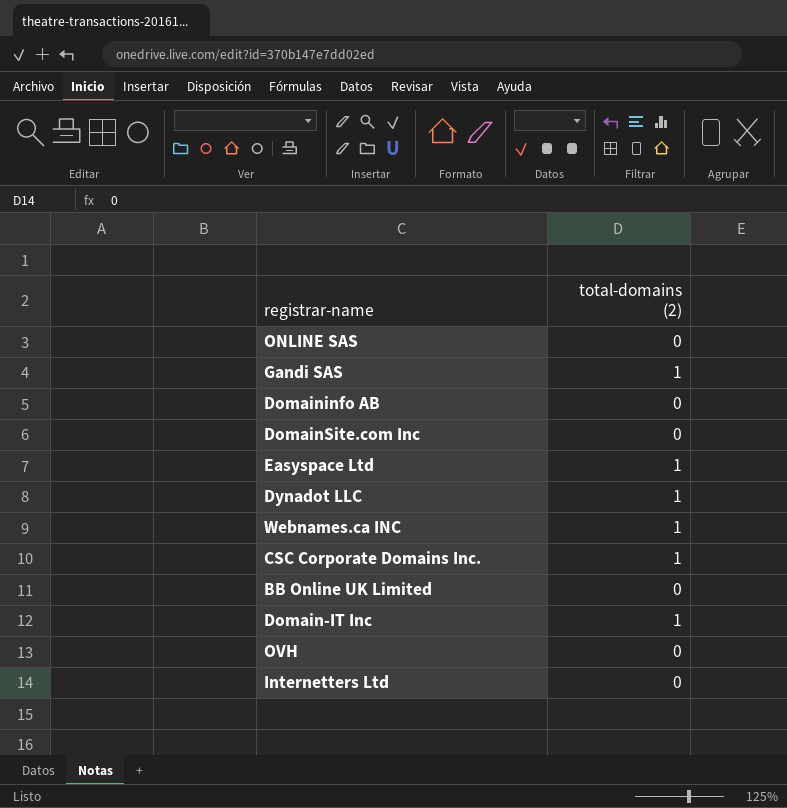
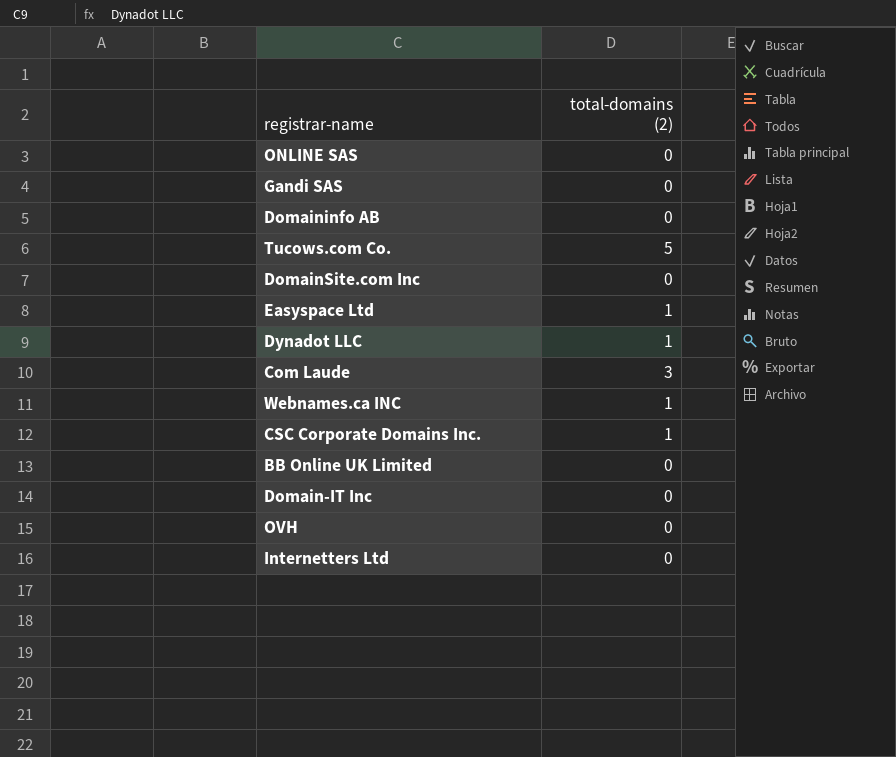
Gandi SAS | total-domains (2): 1 -> 0
row Tucows.com Co.: none -> 5
row Com Laude: none -> 3
Domain-IT Inc | total-domains (2): 1 -> 0

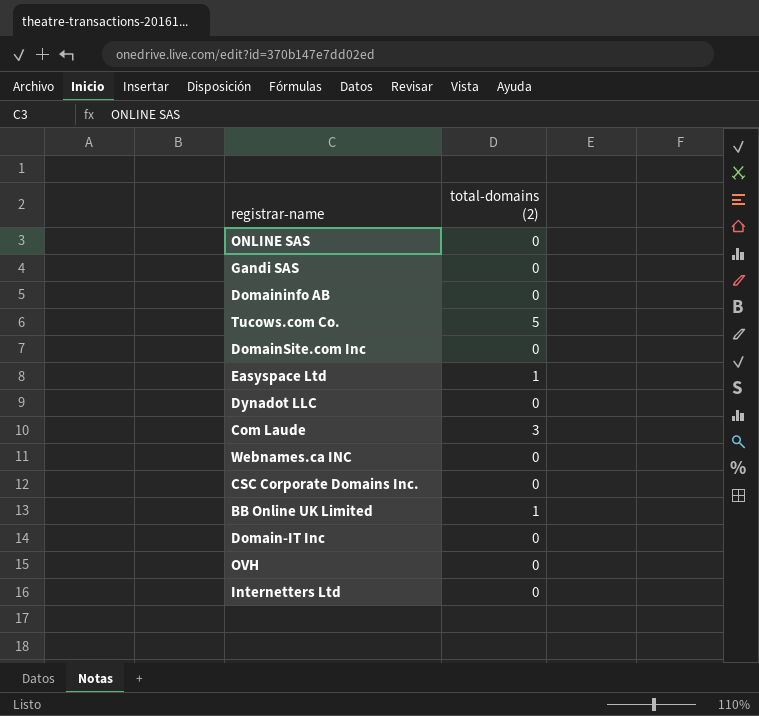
Dynadot LLC | total-domains (2): 1 -> 0
Webnames.ca INC | total-domains (2): 1 -> 0
CSC Corporate Domains Inc. | total-domains (2): 1 -> 0
BB Online UK Limited | total-domains (2): 0 -> 1

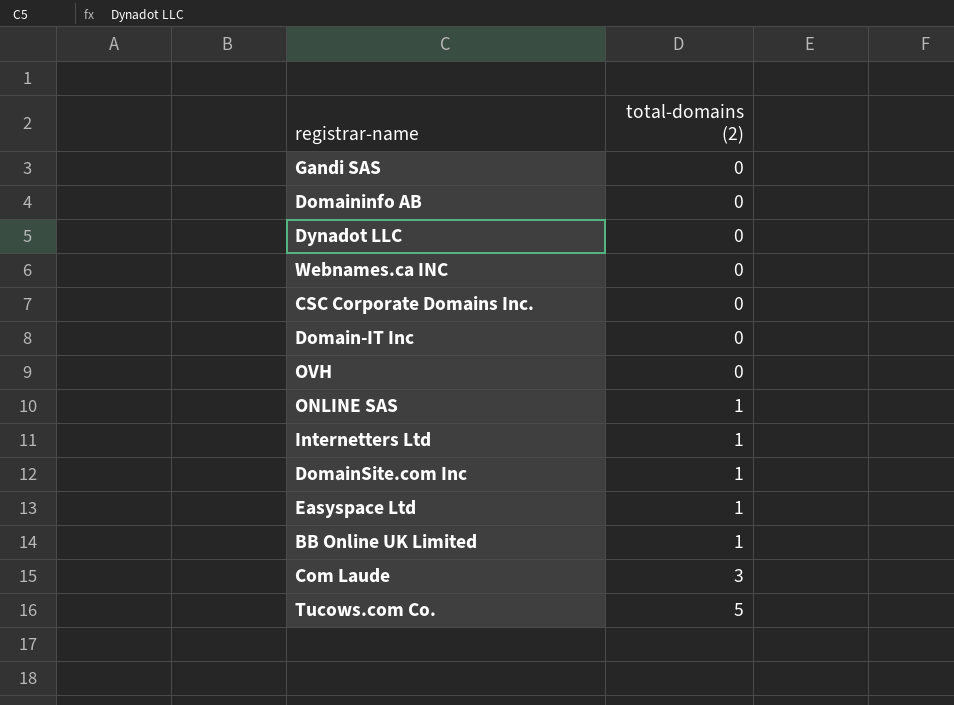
row order: none -> total-domains (2) ascending
ONLINE SAS | total-domains (2): 0 -> 1
Internetters Ltd | total-domains (2): 0 -> 1
DomainSite.com Inc | total-domains (2): 0 -> 1

